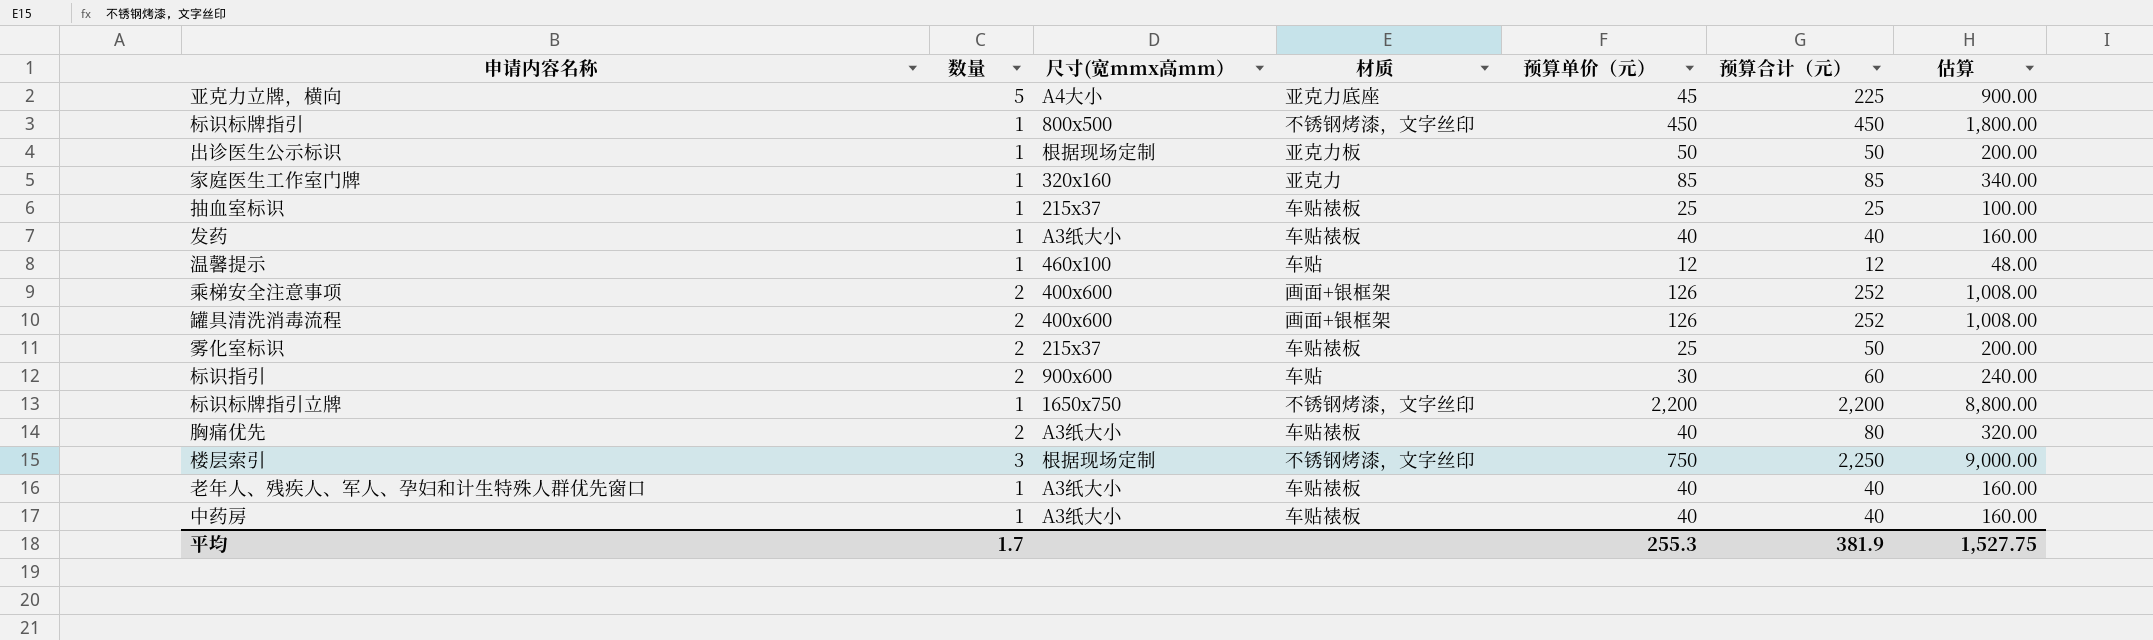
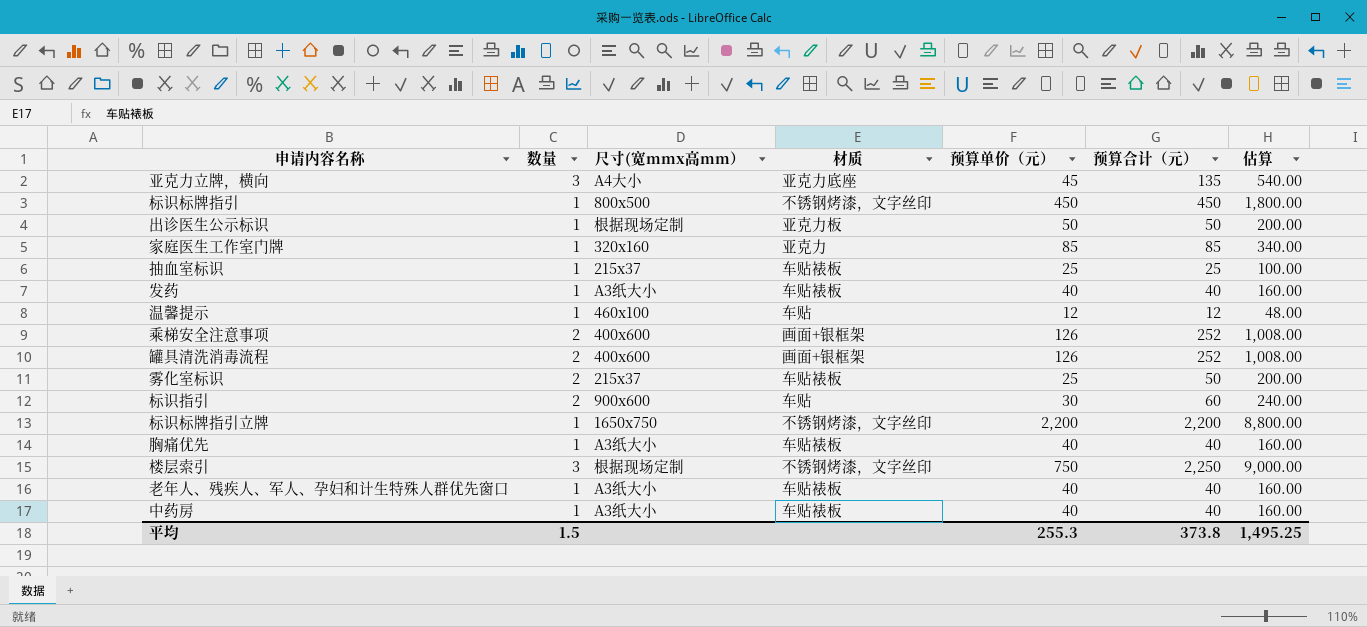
亚克力立牌，横向 | 数量: 5 -> 3
亚克力立牌，横向 | 预算合计（元）: 225 -> 135
亚克力立牌，横向 | 估算: 900.00 -> 540.00
胸痛优先 | 数量: 2 -> 1
胸痛优先 | 预算合计（元）: 80 -> 40
胸痛优先 | 估算: 320.00 -> 160.00
平均 | 数量: 1.7 -> 1.5
平均 | 预算合计（元）: 381.9 -> 373.8
平均 | 估算: 1,527.75 -> 1,495.25

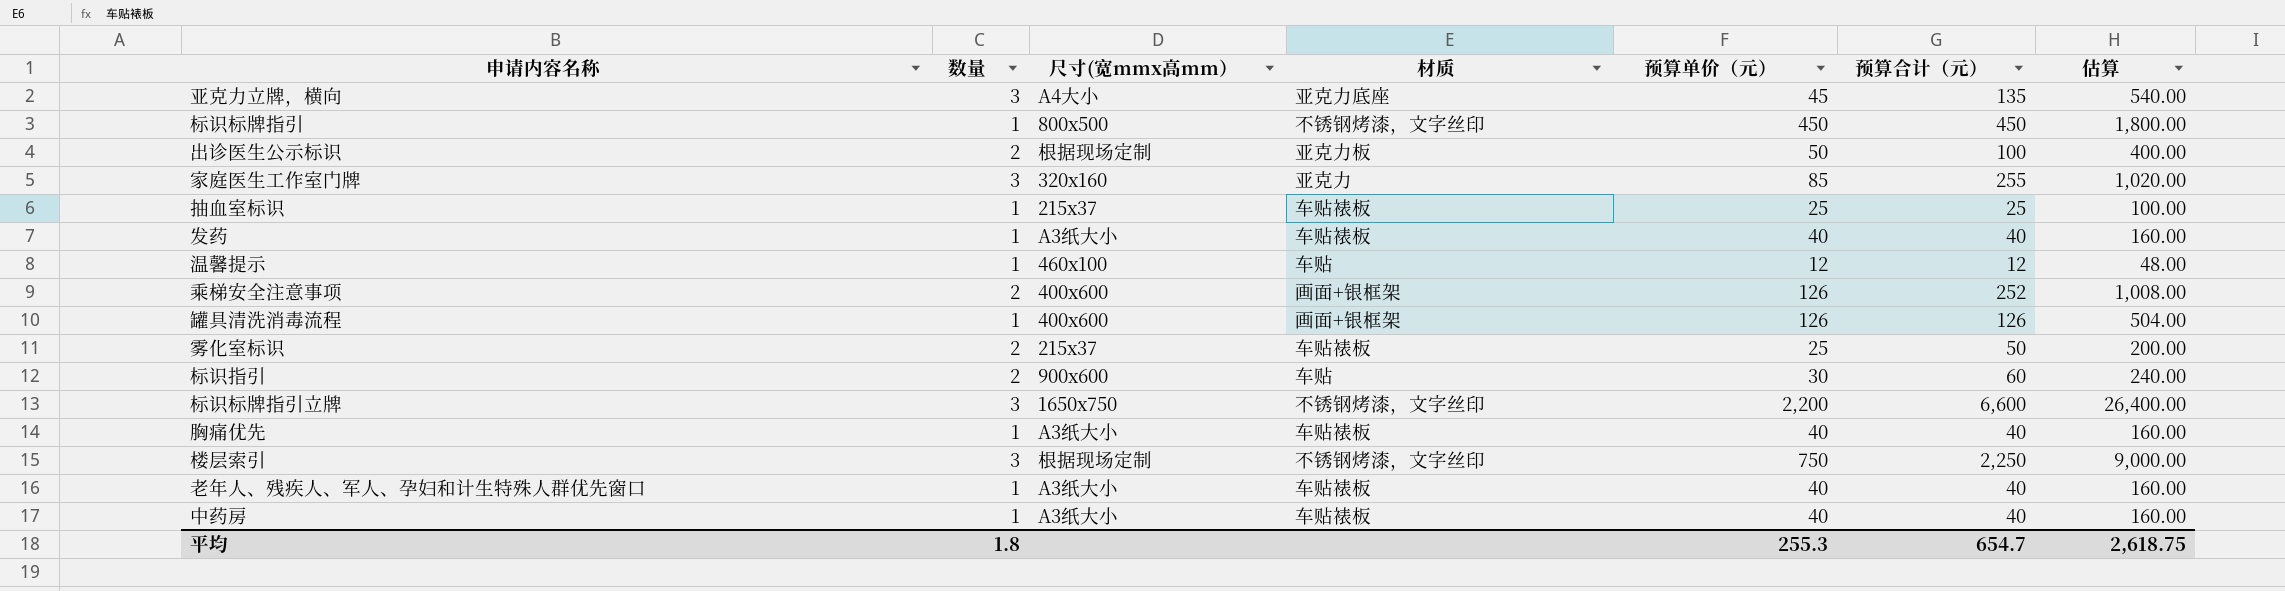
出诊医生公示标识 | 数量: 1 -> 2
出诊医生公示标识 | 预算合计（元）: 50 -> 100
出诊医生公示标识 | 估算: 200.00 -> 400.00
家庭医生工作室门牌 | 数量: 1 -> 3
家庭医生工作室门牌 | 预算合计（元）: 85 -> 255
家庭医生工作室门牌 | 估算: 340.00 -> 1,020.00
罐具清洗消毒流程 | 数量: 2 -> 1
罐具清洗消毒流程 | 预算合计（元）: 252 -> 126
罐具清洗消毒流程 | 估算: 1,008.00 -> 504.00
标识标牌指引立牌 | 数量: 1 -> 3
标识标牌指引立牌 | 预算合计（元）: 2,200 -> 6,600
标识标牌指引立牌 | 估算: 8,800.00 -> 26,400.00
平均 | 数量: 1.5 -> 1.8
平均 | 预算合计（元）: 373.8 -> 654.7
平均 | 估算: 1,495.25 -> 2,618.75

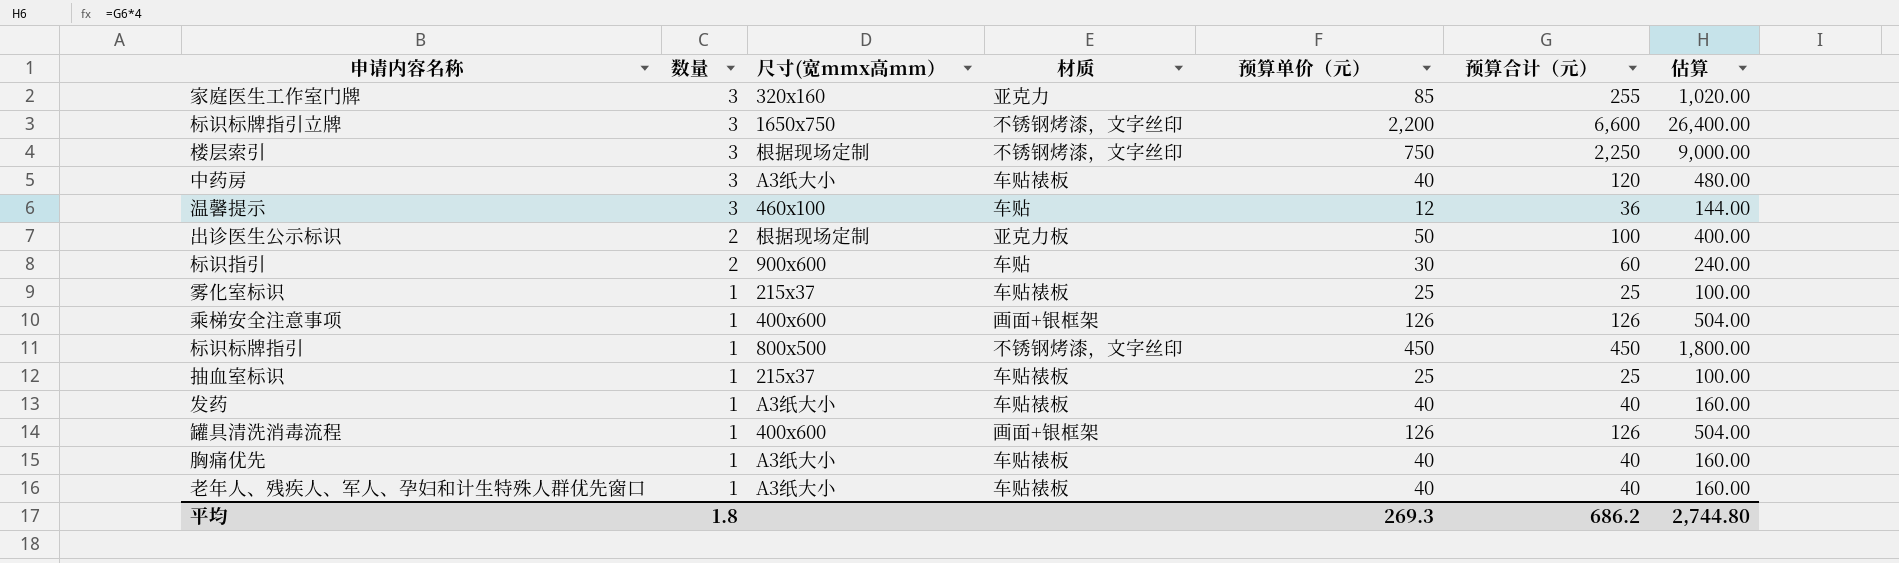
row order: none -> 数量 descending
row 亚克力立牌，横向: 3 | A4大小 | 亚克力底座 | 45 | 135 | 540.00 -> none
中药房 | 数量: 1 -> 3
中药房 | 预算合计（元）: 40 -> 120
中药房 | 估算: 160.00 -> 480.00
温馨提示 | 数量: 1 -> 3
温馨提示 | 预算合计（元）: 12 -> 36
温馨提示 | 估算: 48.00 -> 144.00
雾化室标识 | 数量: 2 -> 1
雾化室标识 | 预算合计（元）: 50 -> 25
雾化室标识 | 估算: 200.00 -> 100.00
乘梯安全注意事项 | 数量: 2 -> 1
乘梯安全注意事项 | 预算合计（元）: 252 -> 126
乘梯安全注意事项 | 估算: 1,008.00 -> 504.00
平均 | 预算单价（元）: 255.3 -> 269.3
平均 | 预算合计（元）: 654.7 -> 686.2
平均 | 估算: 2,618.75 -> 2,744.80

